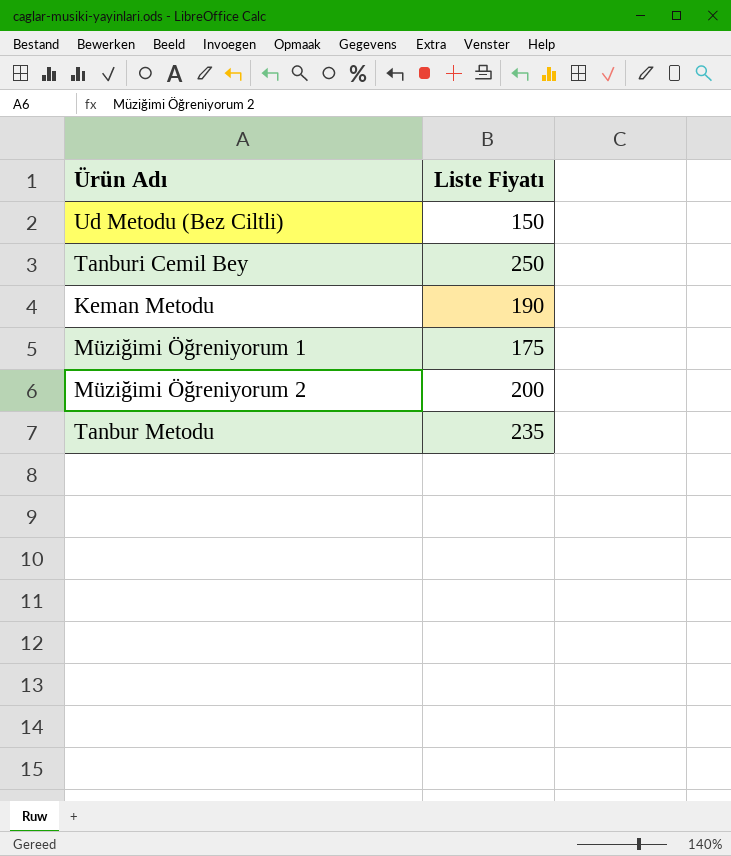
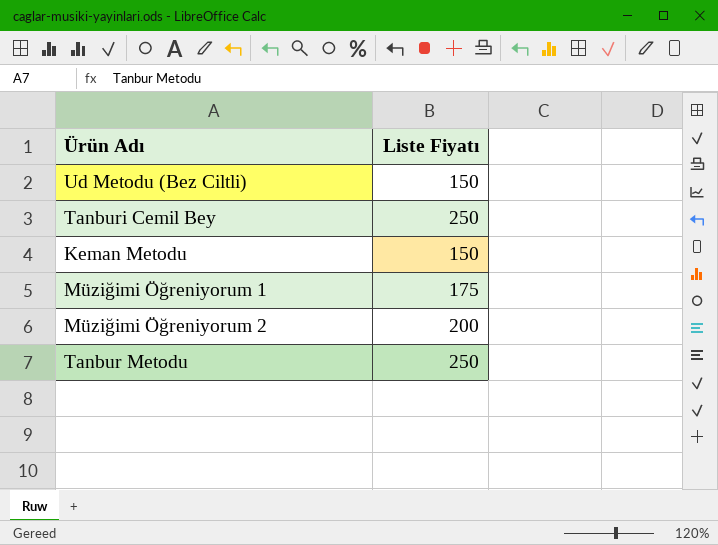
Keman Metodu | Liste Fiyatı: 190 -> 150
Tanbur Metodu | Liste Fiyatı: 235 -> 250

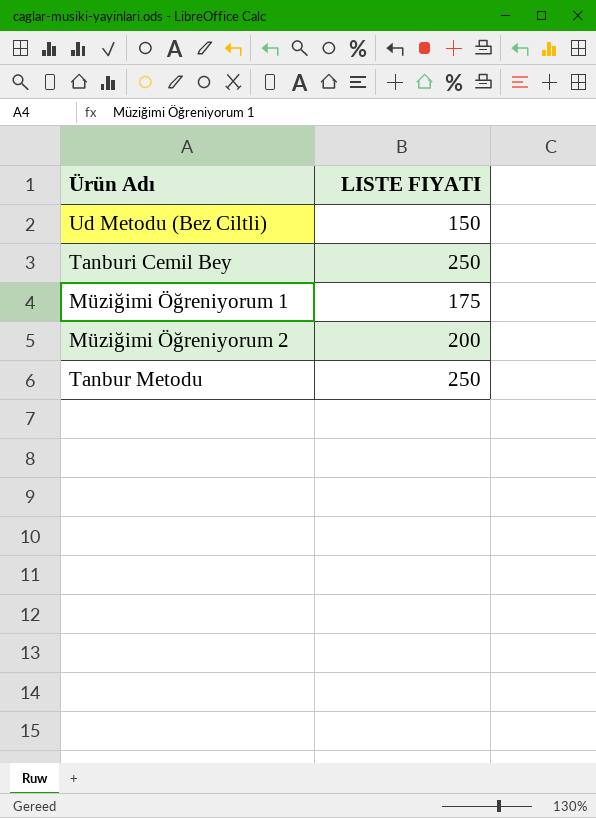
column name: Liste Fiyatı -> LISTE FIYATI
row Keman Metodu: 150 -> none

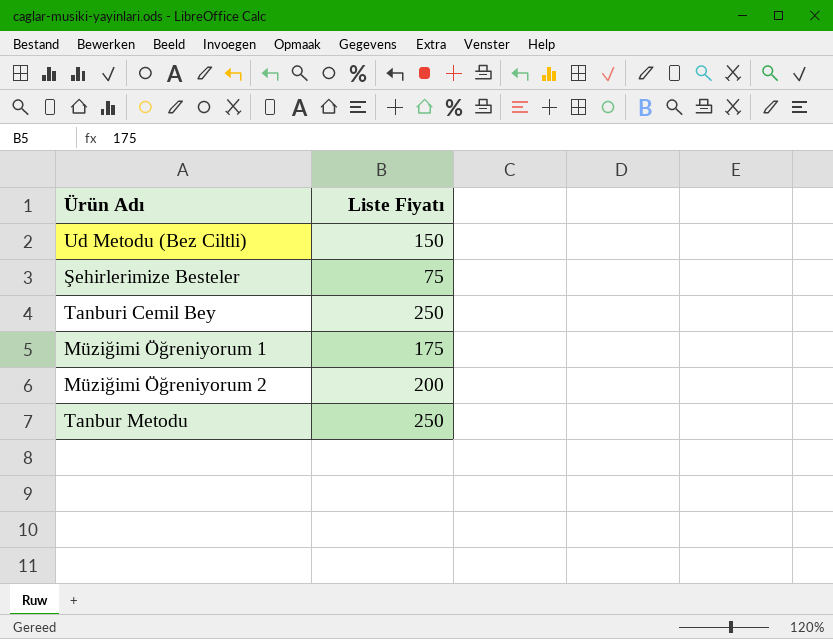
column name: LISTE FIYATI -> Liste Fiyatı
row Şehirlerimize Besteler: none -> 75

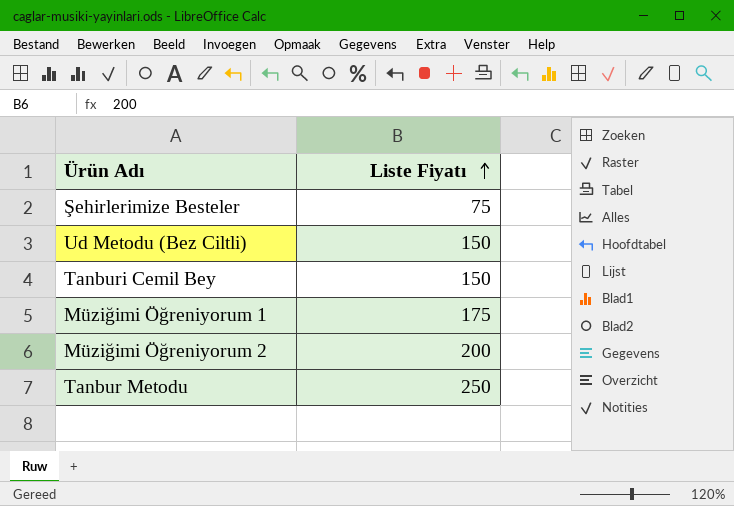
row order: none -> Liste Fiyatı ascending
Tanburi Cemil Bey | Liste Fiyatı: 250 -> 150

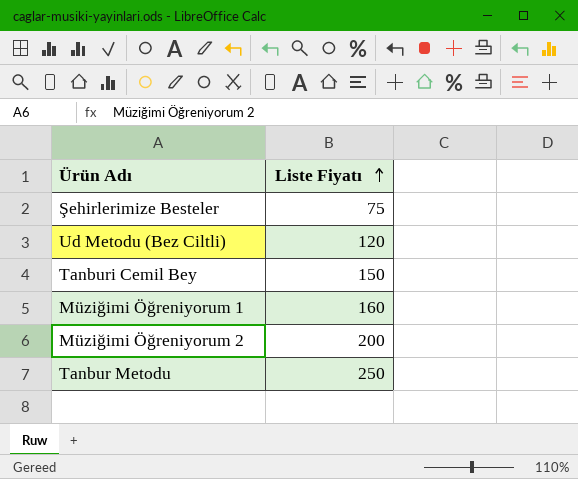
Ud Metodu (Bez Ciltli) | Liste Fiyatı: 150 -> 120
Müziğimi Öğreniyorum 1 | Liste Fiyatı: 175 -> 160

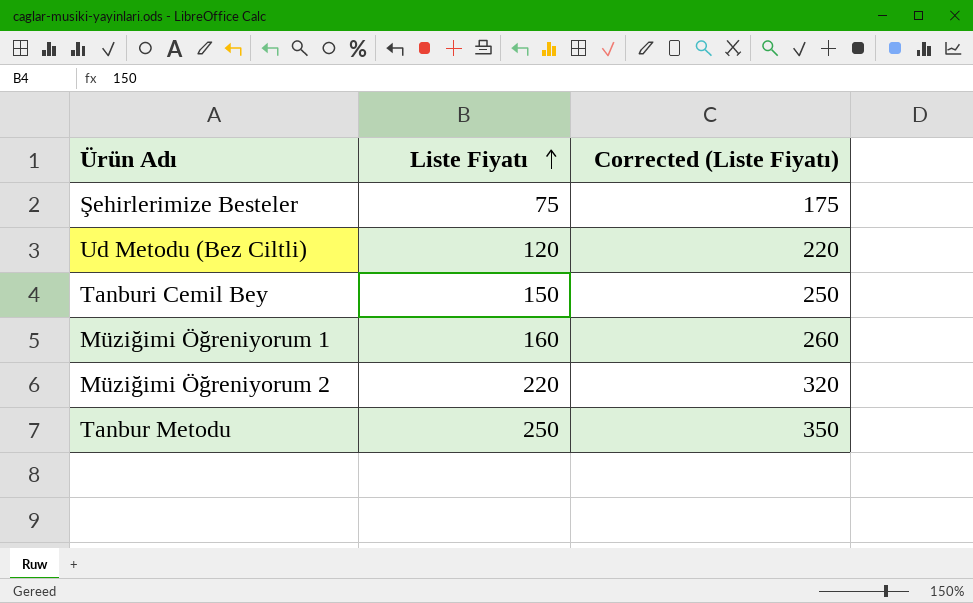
column Corrected (Liste Fiyatı) | formula: none -> [Liste Fiyatı] + 100
Müziğimi Öğreniyorum 2 | Liste Fiyatı: 200 -> 220

